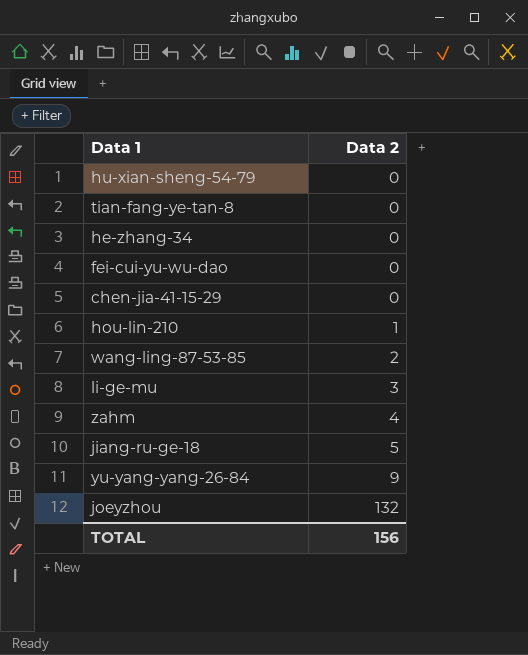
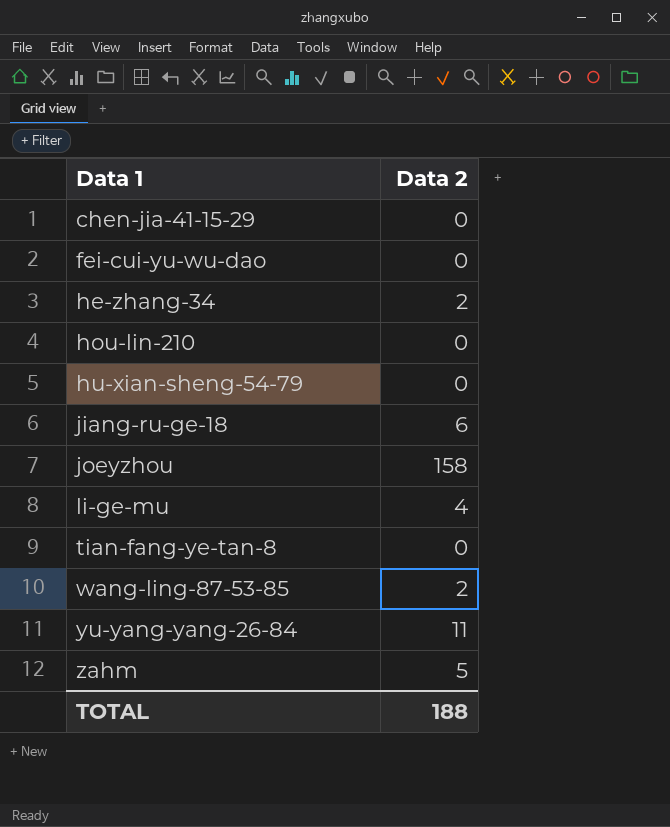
row order: Data 2 ascending -> Data 1 ascending
he-zhang-34 | Data 2: 0 -> 2
hou-lin-210 | Data 2: 1 -> 0
jiang-ru-ge-18 | Data 2: 5 -> 6
joeyzhou | Data 2: 132 -> 158
li-ge-mu | Data 2: 3 -> 4
yu-yang-yang-26-84 | Data 2: 9 -> 11
zahm | Data 2: 4 -> 5
TOTAL | Data 2: 156 -> 188

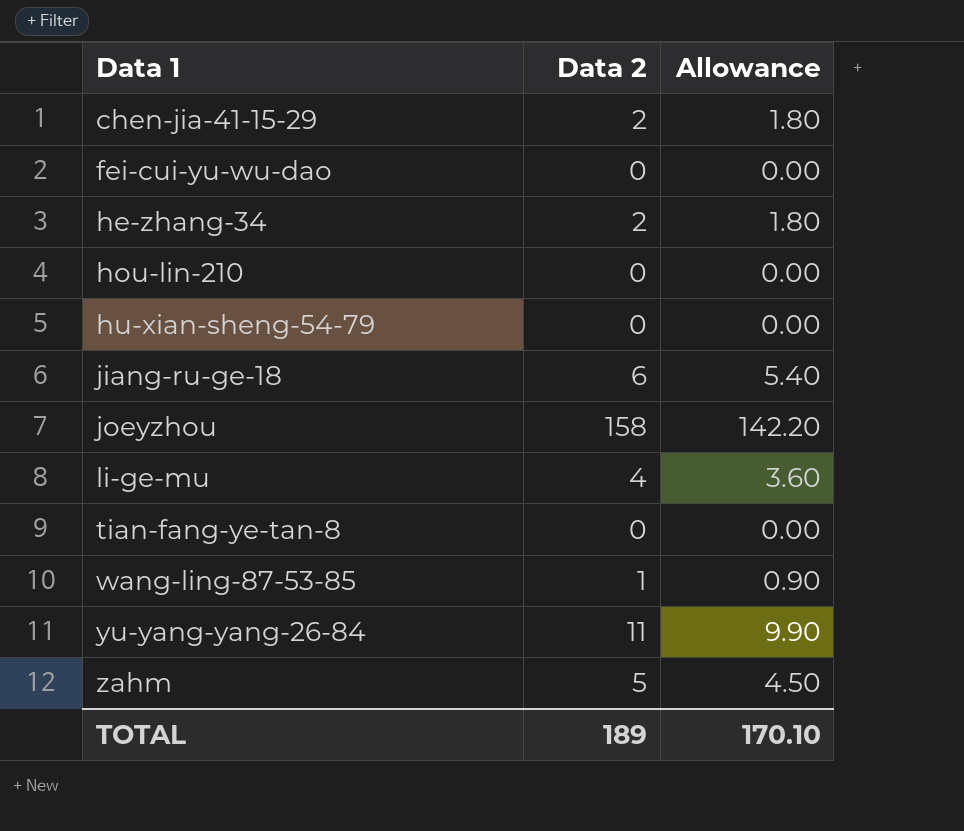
column Allowance | formula: none -> [Data 2] * 0.9
chen-jia-41-15-29 | Data 2: 0 -> 2
wang-ling-87-53-85 | Data 2: 2 -> 1
TOTAL | Data 2: 188 -> 189

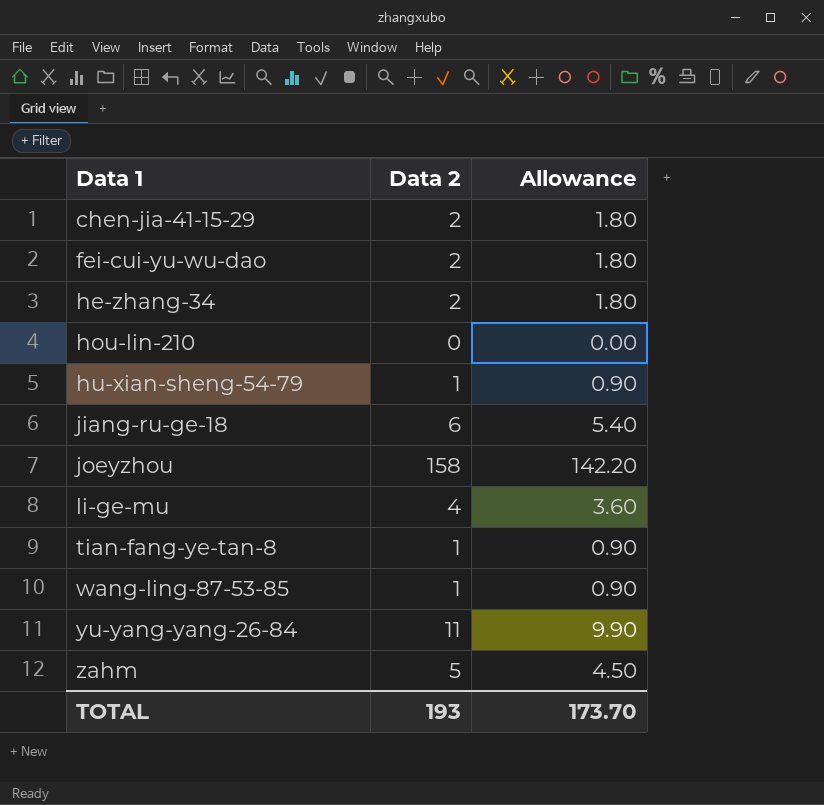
fei-cui-yu-wu-dao | Data 2: 0 -> 2
fei-cui-yu-wu-dao | Allowance: 0.00 -> 1.80
hu-xian-sheng-54-79 | Data 2: 0 -> 1
hu-xian-sheng-54-79 | Allowance: 0.00 -> 0.90
tian-fang-ye-tan-8 | Data 2: 0 -> 1
tian-fang-ye-tan-8 | Allowance: 0.00 -> 0.90
TOTAL | Data 2: 189 -> 193
TOTAL | Allowance: 170.10 -> 173.70

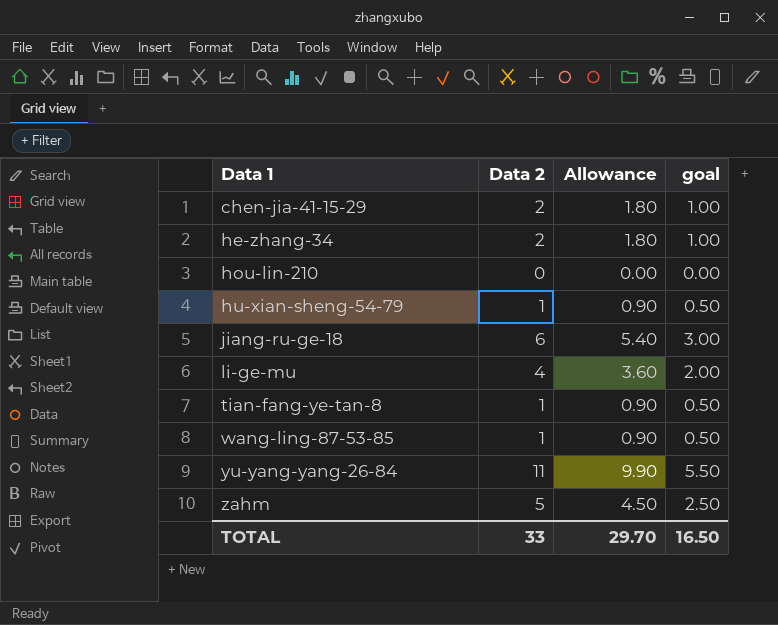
column goal | formula: none -> [Data 2] * 0.5
row fei-cui-yu-wu-dao: 2 | 1.80 -> none
row joeyzhou: 158 | 142.20 -> none
TOTAL | Data 2: 193 -> 33
TOTAL | Allowance: 173.70 -> 29.70

